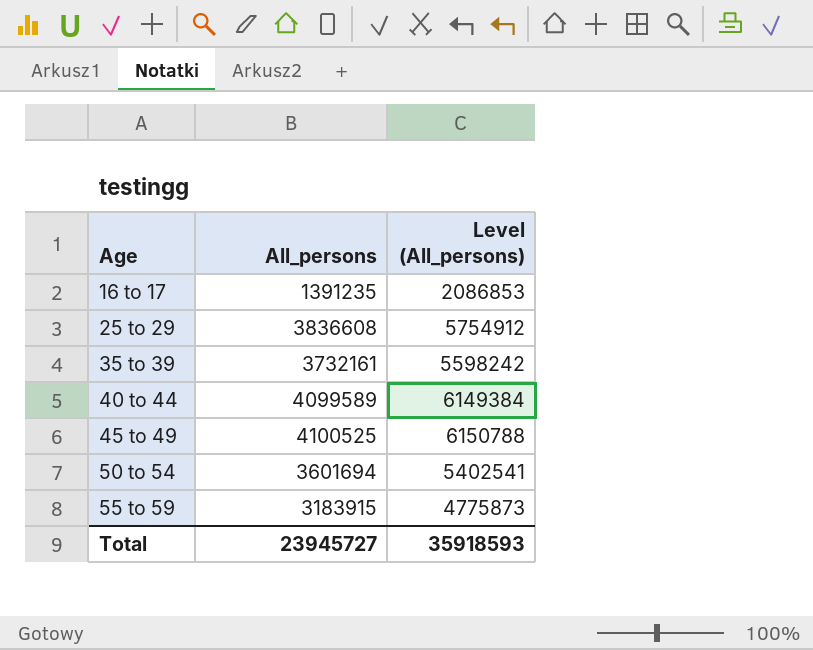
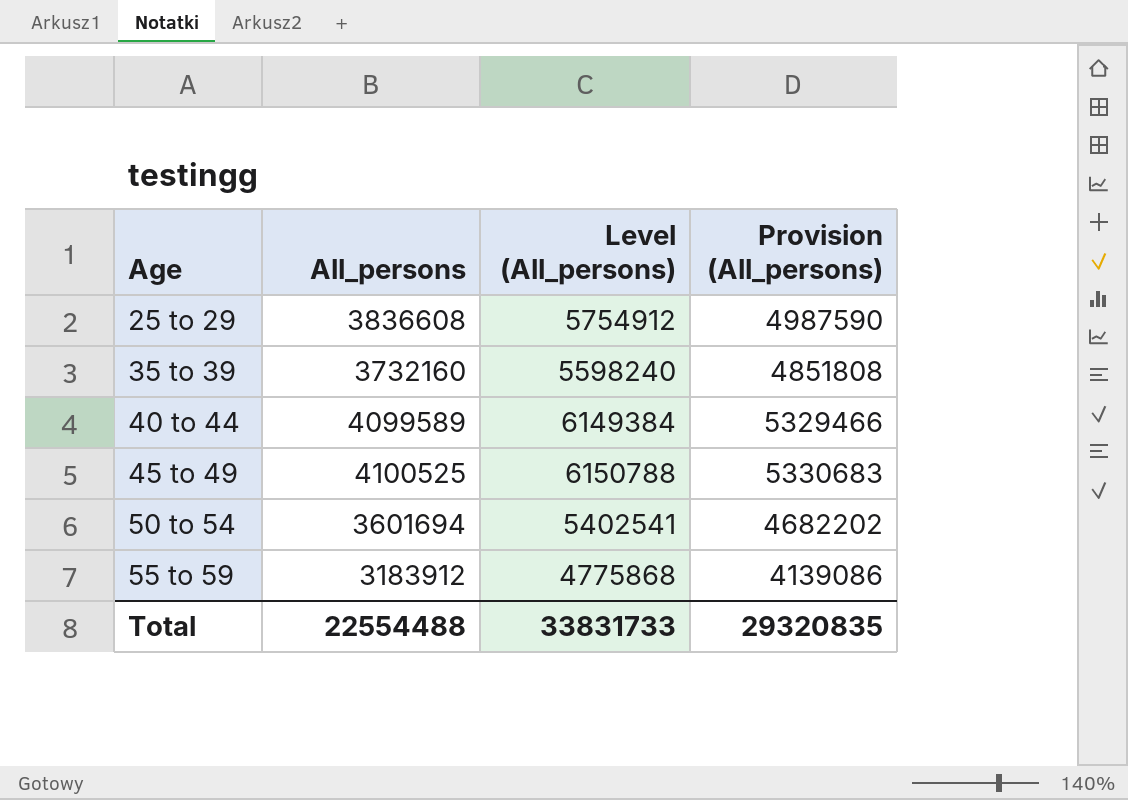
column Provision (All_persons) | formula: none -> [All_persons] * 1.3
row 16 to 17: 1391235 | 2086853 -> none
35 to 39 | All_persons: 3732161 -> 3732160
35 to 39 | Level (All_persons): 5598242 -> 5598240
55 to 59 | All_persons: 3183915 -> 3183912
55 to 59 | Level (All_persons): 4775873 -> 4775868
Total | All_persons: 23945727 -> 22554488
Total | Level (All_persons): 35918593 -> 33831733

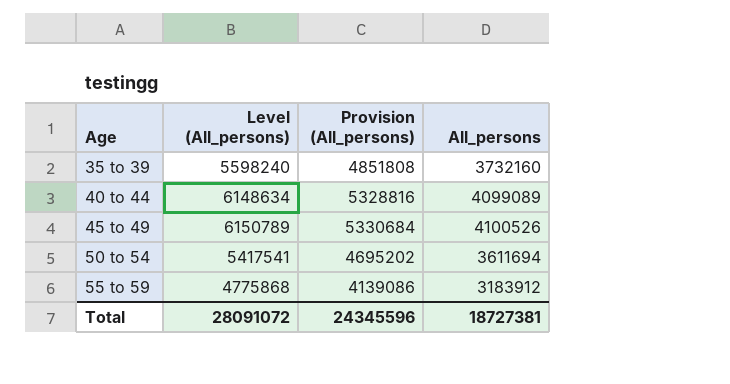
column All_persons | position: 2 -> 4
row 25 to 29: 3836608 | 5754912 | 4987590 -> none
40 to 44 | Level (All_persons): 6149384 -> 6148634
40 to 44 | Provision (All_persons): 5329466 -> 5328816
40 to 44 | All_persons: 4099589 -> 4099089
45 to 49 | Level (All_persons): 6150788 -> 6150789
45 to 49 | Provision (All_persons): 5330683 -> 5330684
45 to 49 | All_persons: 4100525 -> 4100526
50 to 54 | Level (All_persons): 5402541 -> 5417541
50 to 54 | Provision (All_persons): 4682202 -> 4695202
50 to 54 | All_persons: 3601694 -> 3611694
Total | Level (All_persons): 33831733 -> 28091072
Total | Provision (All_persons): 29320835 -> 24345596
Total | All_persons: 22554488 -> 18727381

